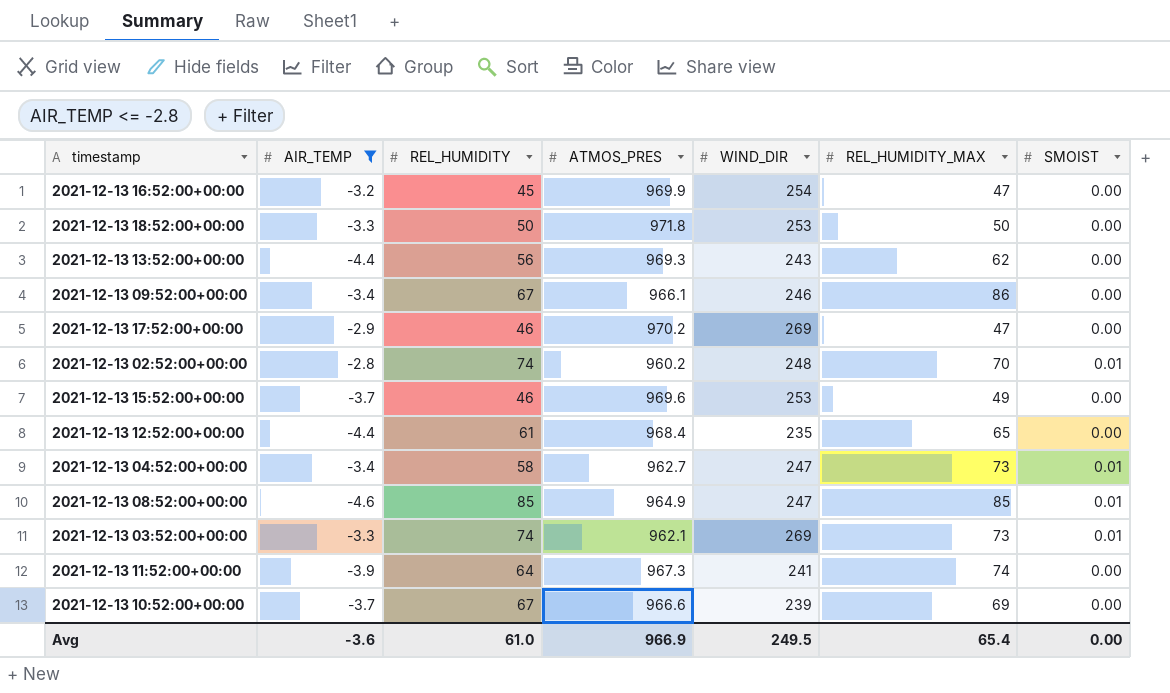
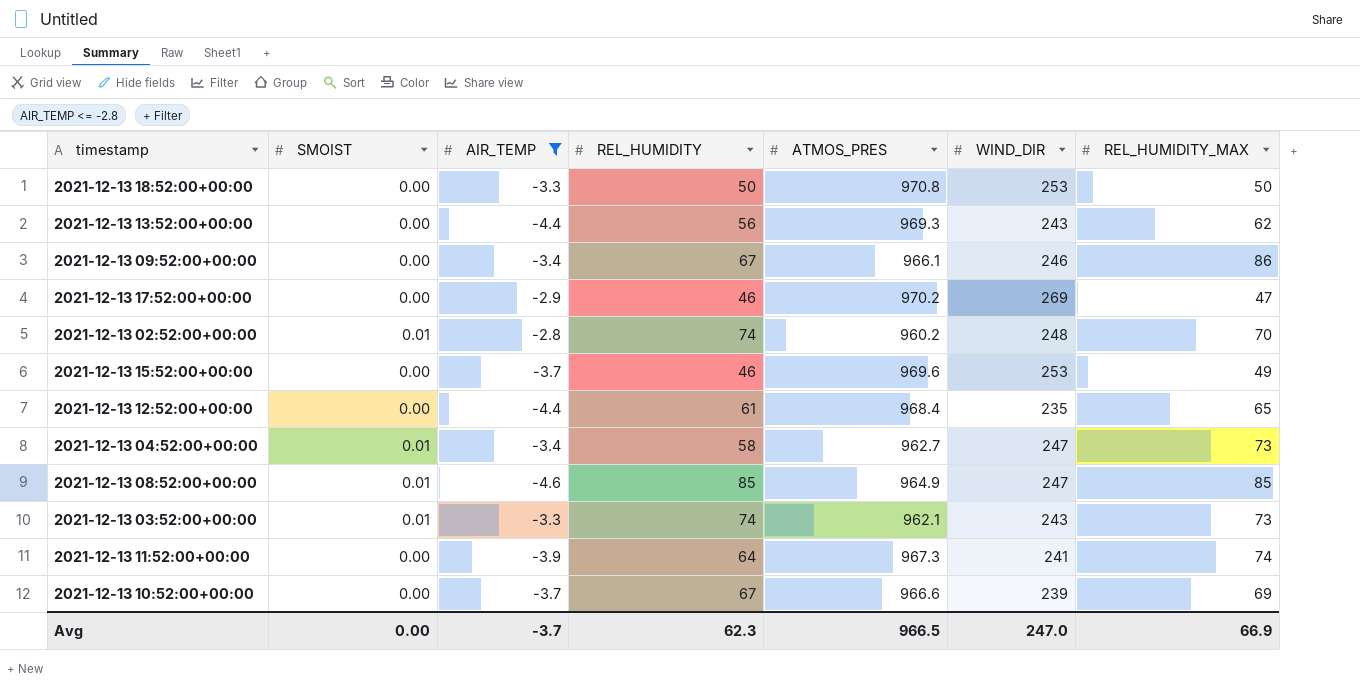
column SMOIST | position: 7 -> 2
row 2021-12-13 16:52:00+00:00: -3.2 | 45 | 969.9 | 254 | 47 | 0.00 -> none
2021-12-13 18:52:00+00:00 | ATMOS_PRES: 971.8 -> 970.8
2021-12-13 03:52:00+00:00 | WIND_DIR: 269 -> 243
Avg | AIR_TEMP: -3.6 -> -3.7
Avg | REL_HUMIDITY: 61.0 -> 62.3
Avg | ATMOS_PRES: 966.9 -> 966.5
Avg | WIND_DIR: 249.5 -> 247.0
Avg | REL_HUMIDITY_MAX: 65.4 -> 66.9

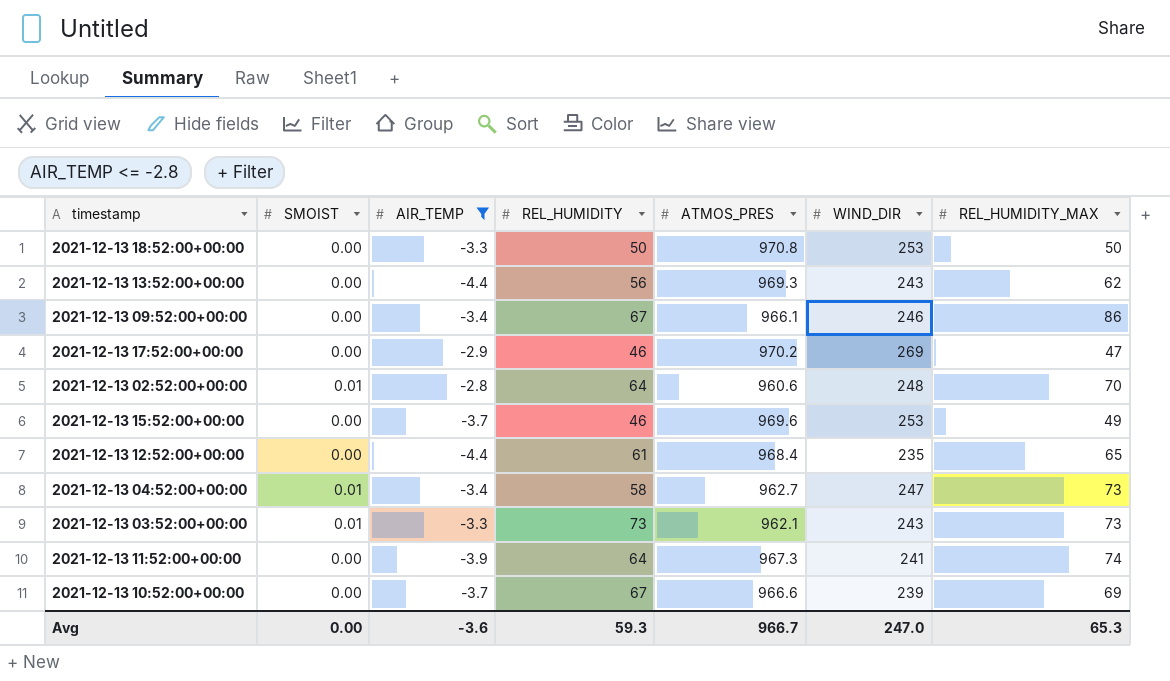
row 2021-12-13 08:52:00+00:00: 0.01 | -4.6 | 85 | 964.9 | 247 | 85 -> none
2021-12-13 02:52:00+00:00 | REL_HUMIDITY: 74 -> 64
2021-12-13 02:52:00+00:00 | ATMOS_PRES: 960.2 -> 960.6
2021-12-13 03:52:00+00:00 | REL_HUMIDITY: 74 -> 73
Avg | AIR_TEMP: -3.7 -> -3.6
Avg | REL_HUMIDITY: 62.3 -> 59.3
Avg | ATMOS_PRES: 966.5 -> 966.7
Avg | REL_HUMIDITY_MAX: 66.9 -> 65.3

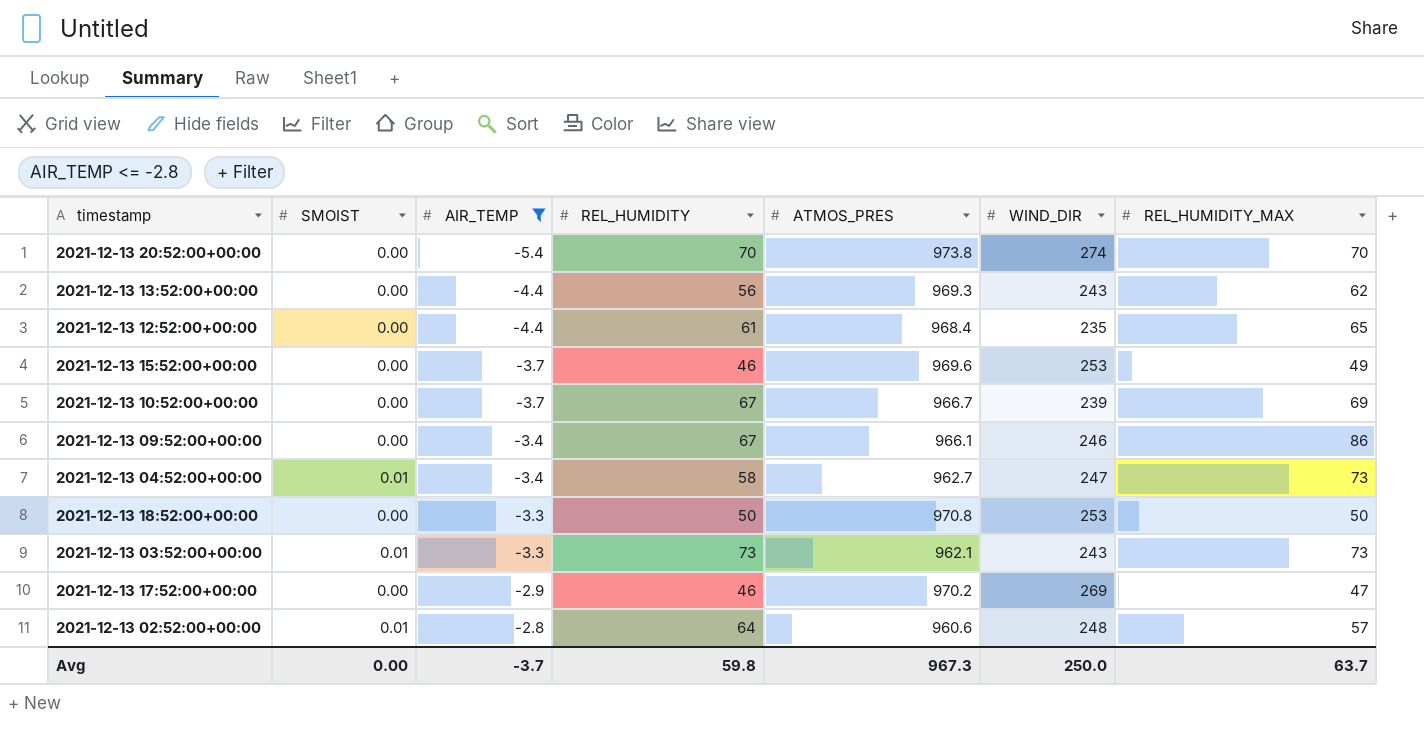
row order: none -> AIR_TEMP ascending
row 2021-12-13 11:52:00+00:00: 0.00 | -3.9 | 64 | 967.3 | 241 | 74 -> none
row 2021-12-13 20:52:00+00:00: none -> 0.00 | -5.4 | 70 | 973.8 | 274 | 70
2021-12-13 10:52:00+00:00 | ATMOS_PRES: 966.6 -> 966.7
2021-12-13 02:52:00+00:00 | REL_HUMIDITY_MAX: 70 -> 57
Avg | AIR_TEMP: -3.6 -> -3.7
Avg | REL_HUMIDITY: 59.3 -> 59.8
Avg | ATMOS_PRES: 966.7 -> 967.3
Avg | WIND_DIR: 247.0 -> 250.0
Avg | REL_HUMIDITY_MAX: 65.3 -> 63.7

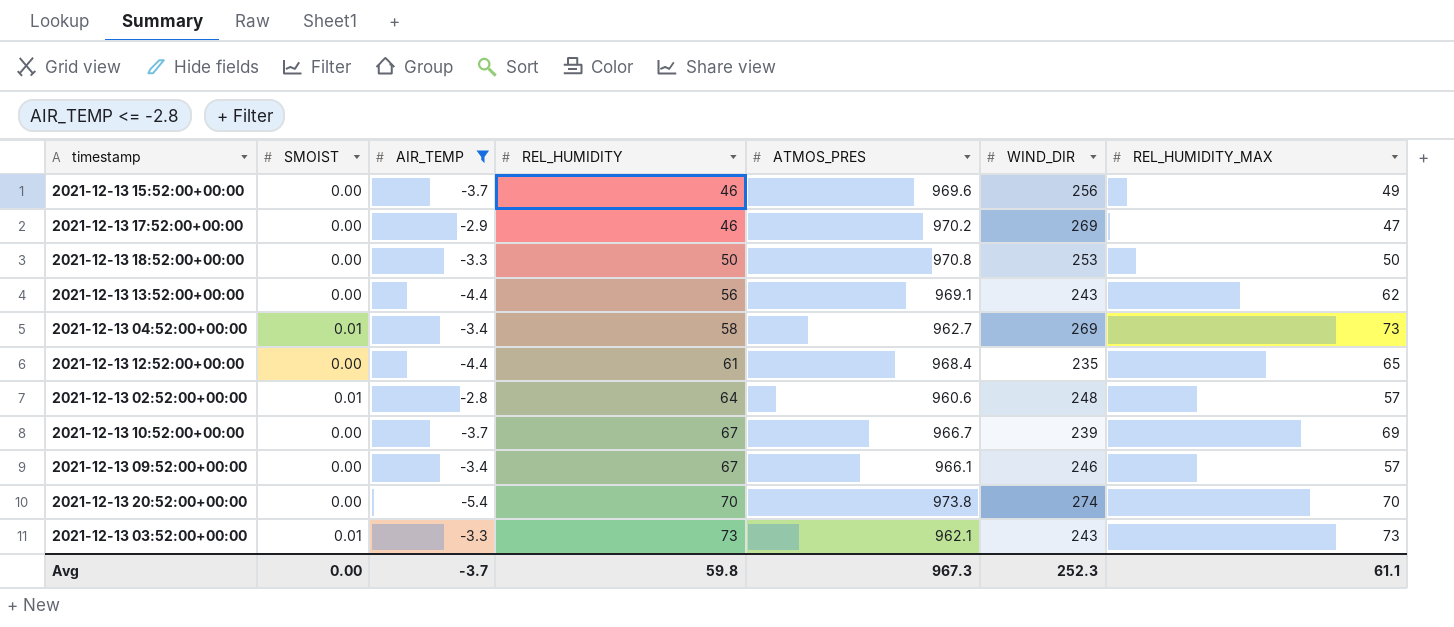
row order: AIR_TEMP ascending -> REL_HUMIDITY ascending
2021-12-13 15:52:00+00:00 | WIND_DIR: 253 -> 256
2021-12-13 13:52:00+00:00 | ATMOS_PRES: 969.3 -> 969.1
2021-12-13 04:52:00+00:00 | WIND_DIR: 247 -> 269
2021-12-13 09:52:00+00:00 | REL_HUMIDITY_MAX: 86 -> 57
Avg | WIND_DIR: 250.0 -> 252.3
Avg | REL_HUMIDITY_MAX: 63.7 -> 61.1

